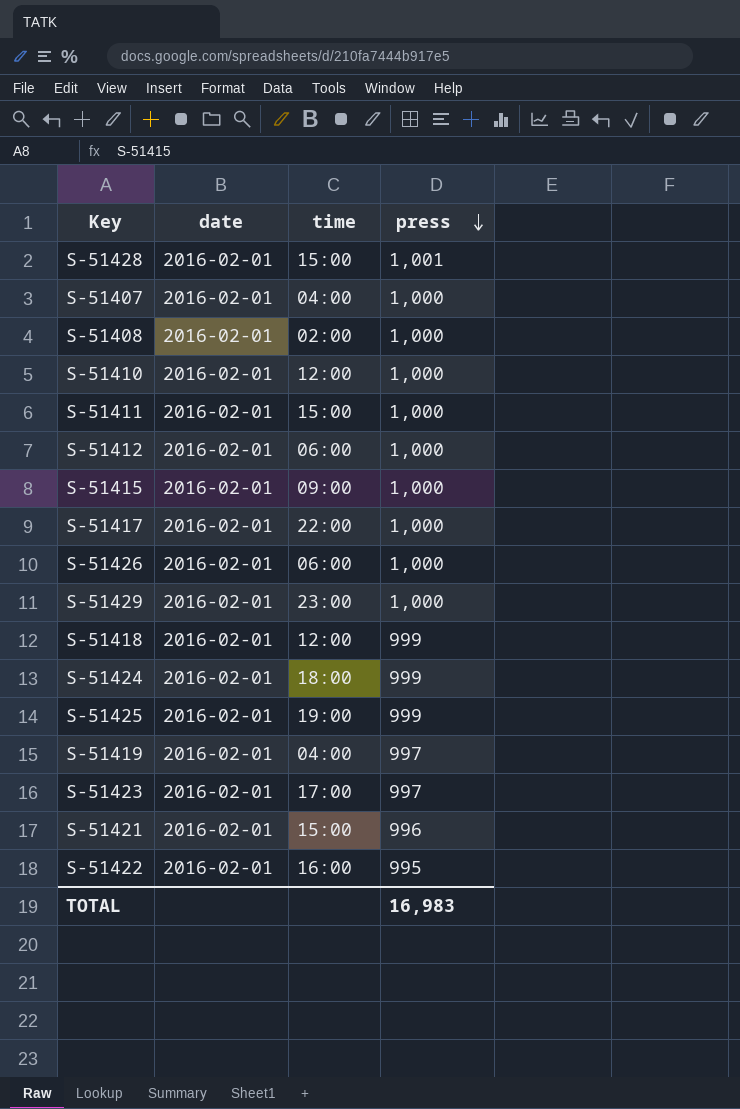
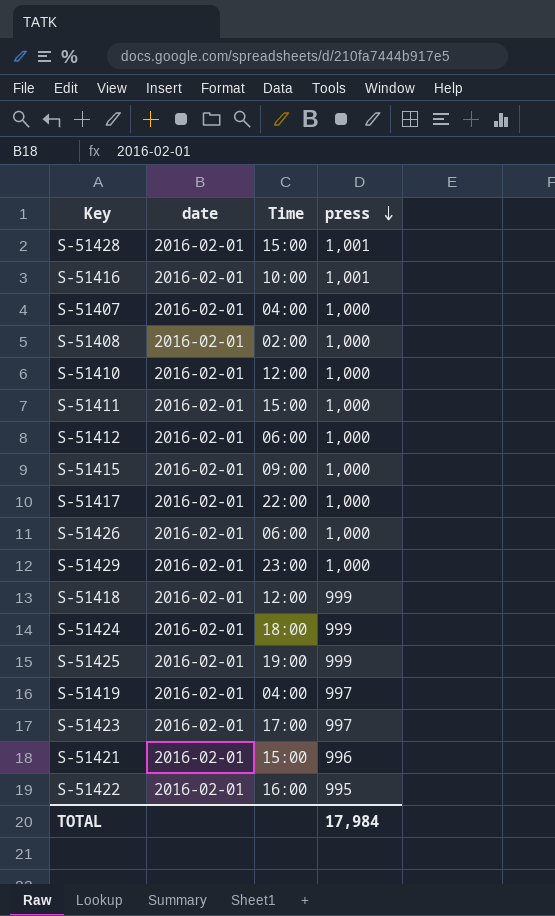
column name: time -> Time
row S-51416: none -> 2016-02-01 | 10:00 | 1,001
TOTAL | press: 16,983 -> 17,984

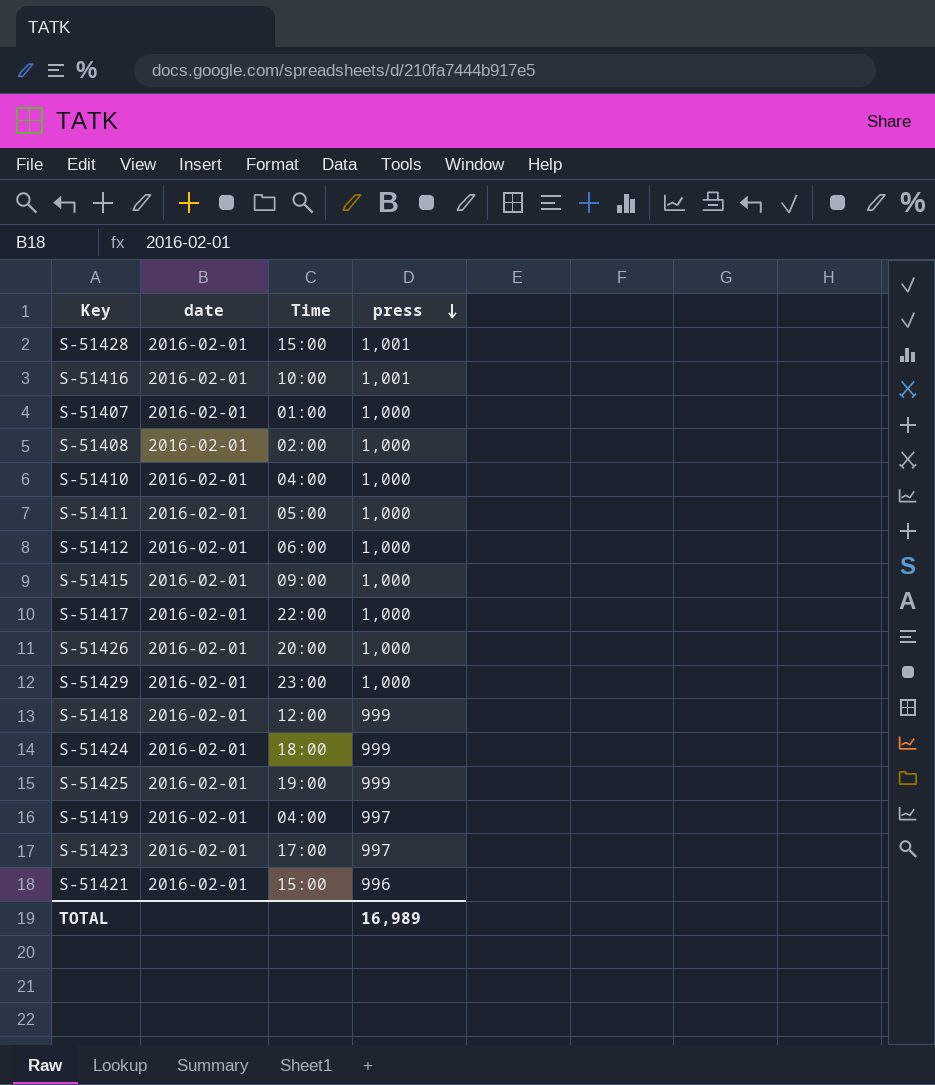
row S-51422: 2016-02-01 | 16:00 | 995 -> none
S-51407 | Time: 04:00 -> 01:00
S-51410 | Time: 12:00 -> 04:00
S-51411 | Time: 15:00 -> 05:00
S-51426 | Time: 06:00 -> 20:00
TOTAL | press: 17,984 -> 16,989

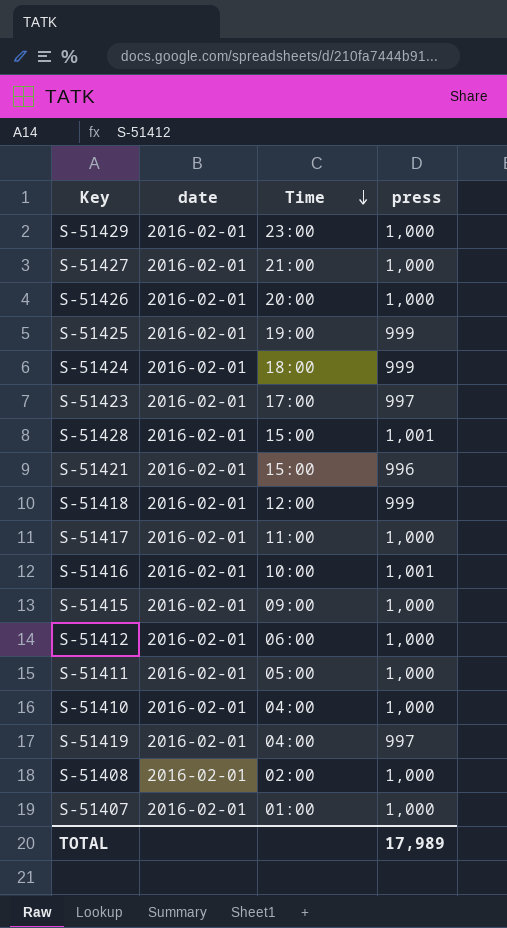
row order: press descending -> Time descending
row S-51427: none -> 2016-02-01 | 21:00 | 1,000
S-51417 | Time: 22:00 -> 11:00
TOTAL | press: 16,989 -> 17,989

